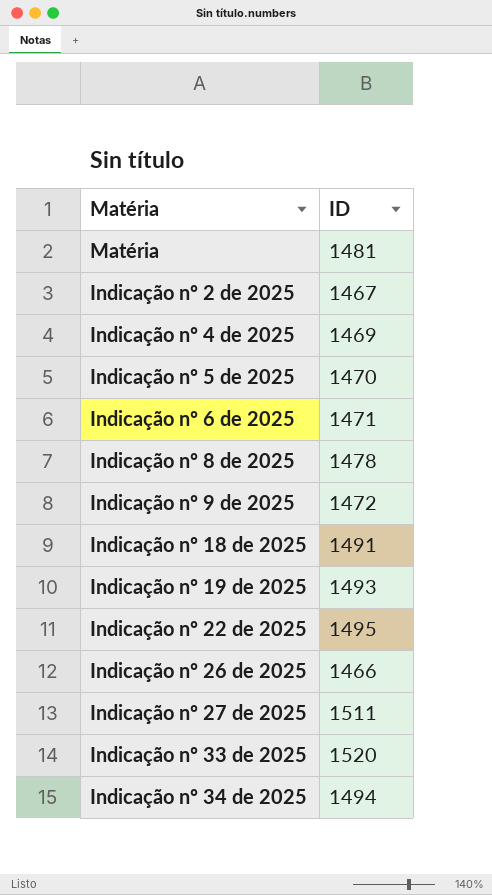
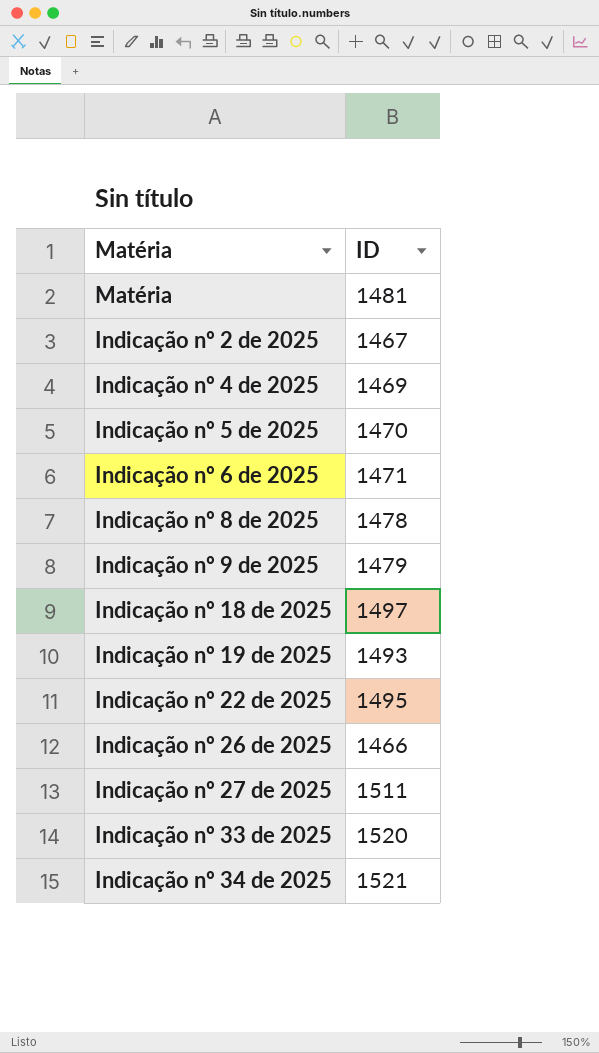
Indicação nº 9 de 2025 | ID: 1472 -> 1479
Indicação nº 18 de 2025 | ID: 1491 -> 1497
Indicação nº 34 de 2025 | ID: 1494 -> 1521

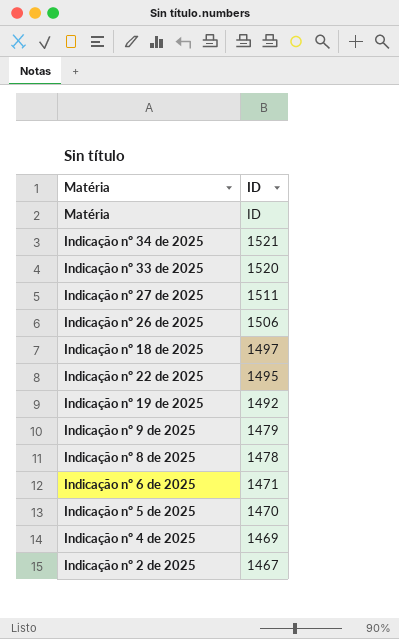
row order: none -> ID descending
Matéria | ID: 1481 -> ID
Indicação nº 26 de 2025 | ID: 1466 -> 1506
Indicação nº 19 de 2025 | ID: 1493 -> 1492

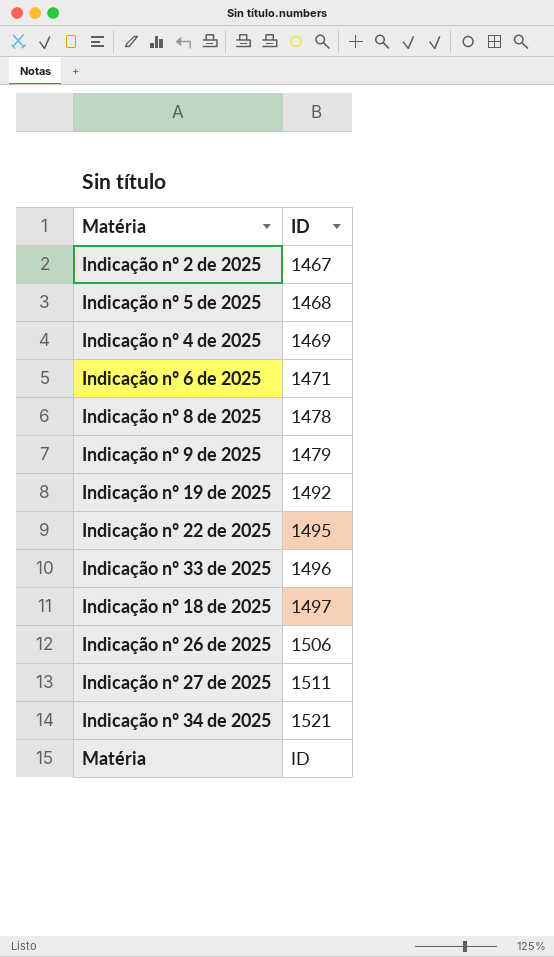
row order: ID descending -> ID ascending
Indicação nº 5 de 2025 | ID: 1470 -> 1468
Indicação nº 33 de 2025 | ID: 1520 -> 1496

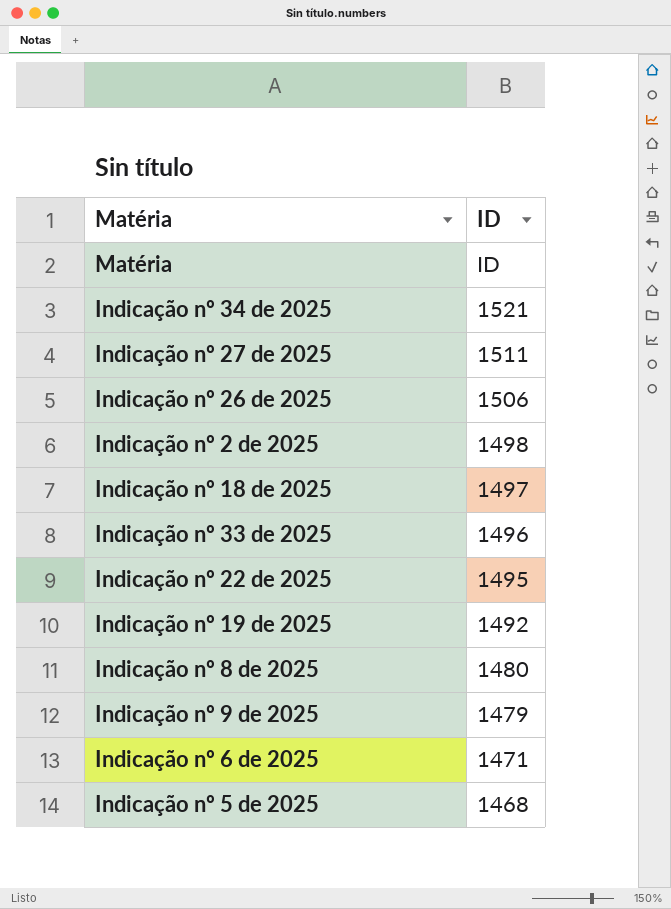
row order: ID ascending -> ID descending
row Indicação nº 4 de 2025: 1469 -> none
Indicação nº 2 de 2025 | ID: 1467 -> 1498
Indicação nº 8 de 2025 | ID: 1478 -> 1480

